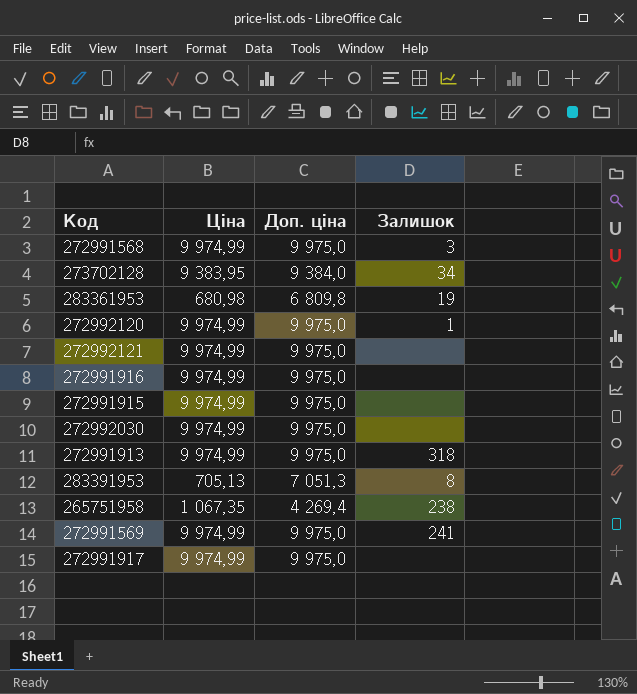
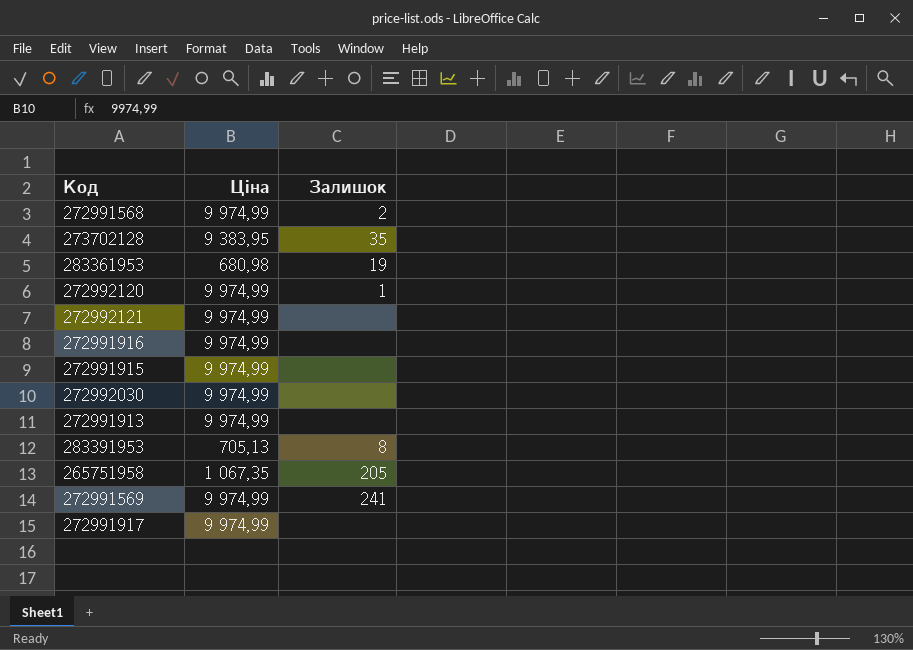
column Доп. ціна | position: 3 -> none
272991568 | Залишок: 3 -> 2
273702128 | Залишок: 34 -> 35
272991913 | Залишок: 318 -> none
265751958 | Залишок: 238 -> 205

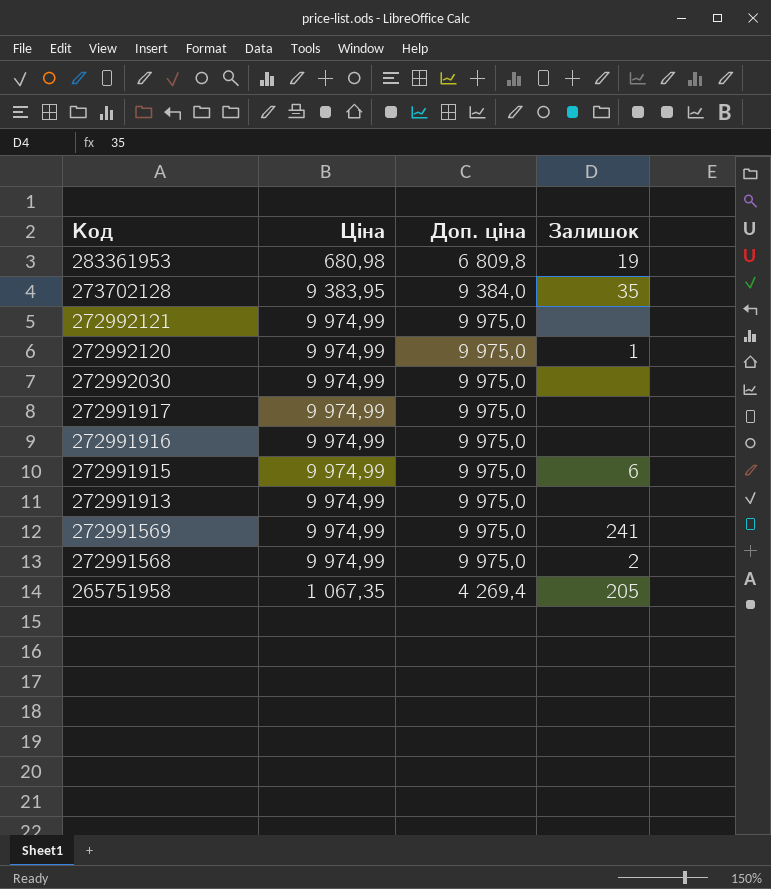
row order: none -> Код descending
column Доп. ціна | position: none -> 3
row 283391953: 705,13 | 8 -> none
272991915 | Залишок: none -> 6

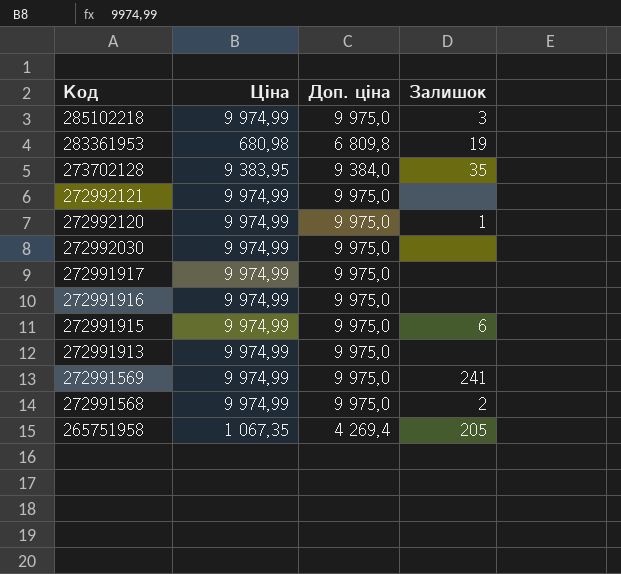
row 285102218: none -> 9 974,99 | 9 975,0 | 3

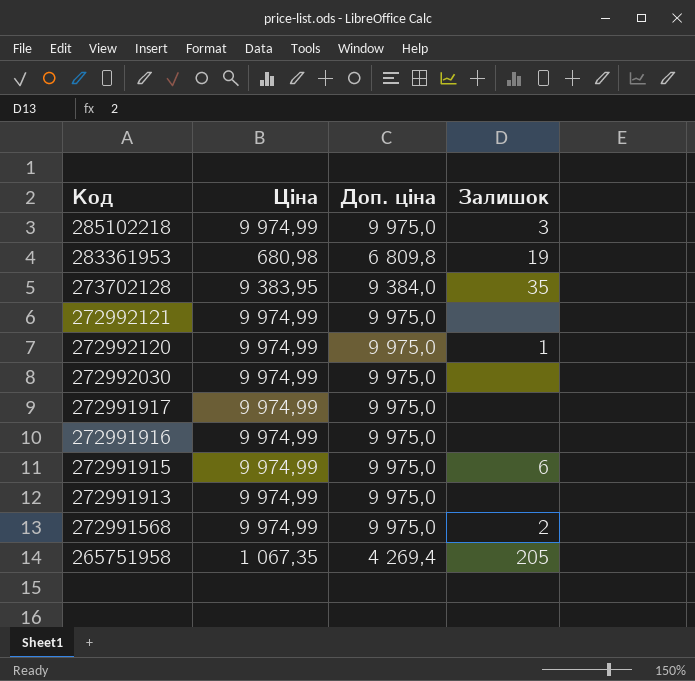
row 272991569: 9 974,99 | 9 975,0 | 241 -> none

